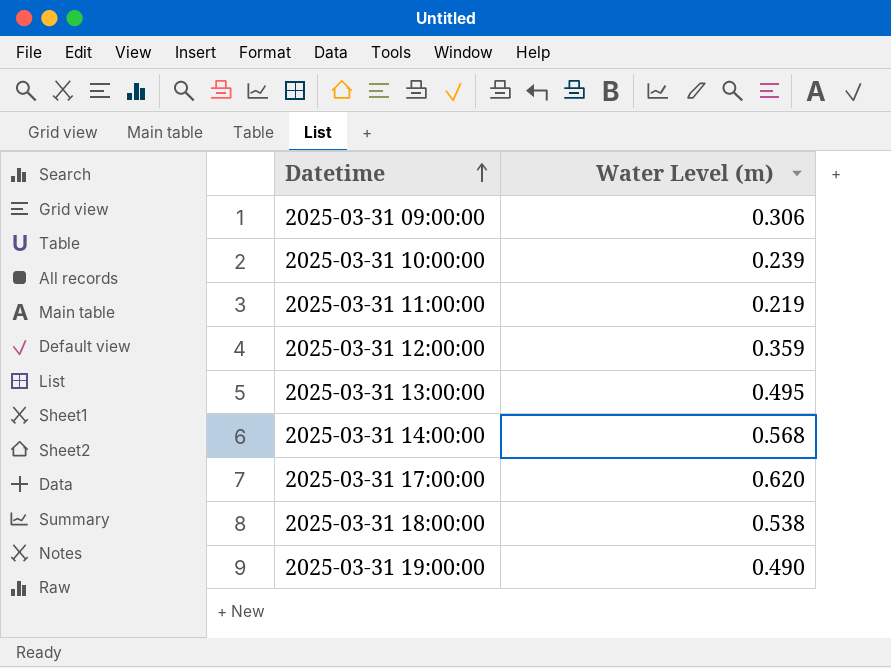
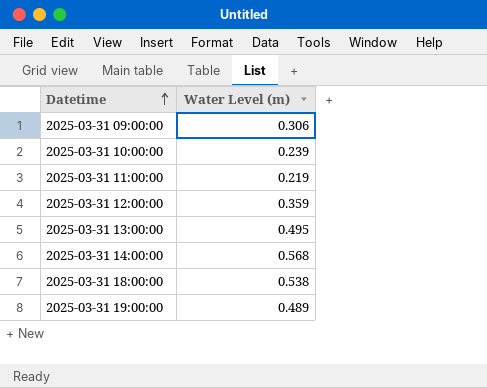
row 2025-03-31 17:00:00: 0.620 -> none
2025-03-31 19:00:00 | Water Level (m): 0.490 -> 0.489

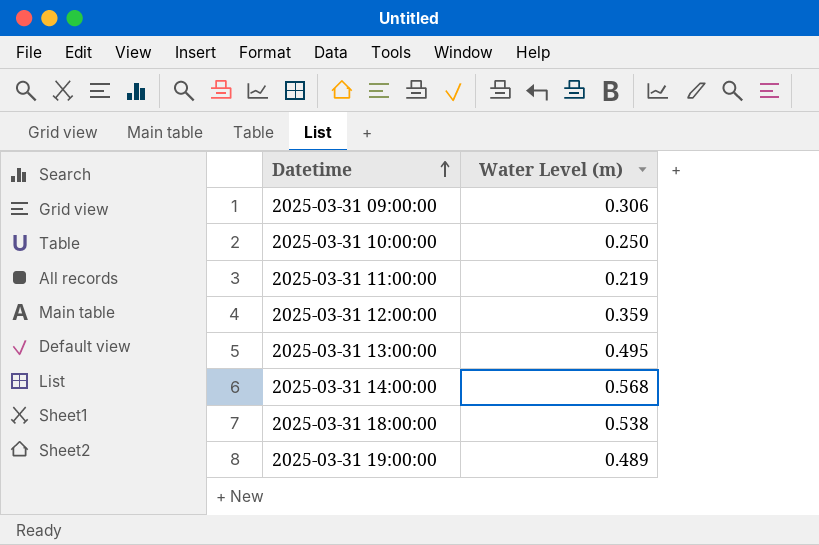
2025-03-31 10:00:00 | Water Level (m): 0.239 -> 0.250

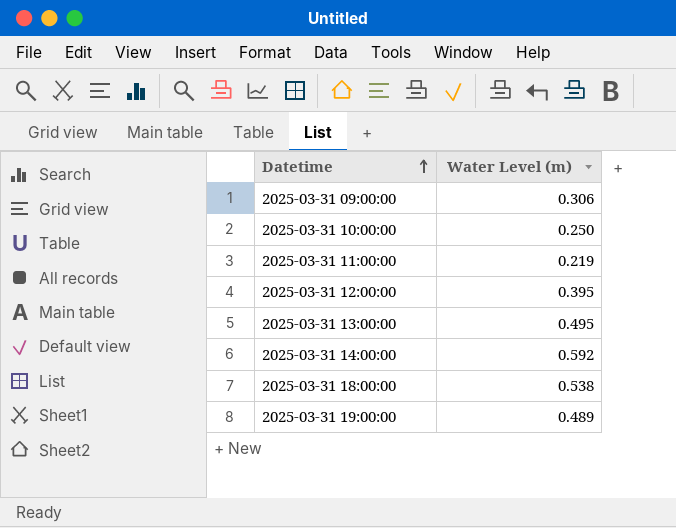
2025-03-31 12:00:00 | Water Level (m): 0.359 -> 0.395
2025-03-31 14:00:00 | Water Level (m): 0.568 -> 0.592

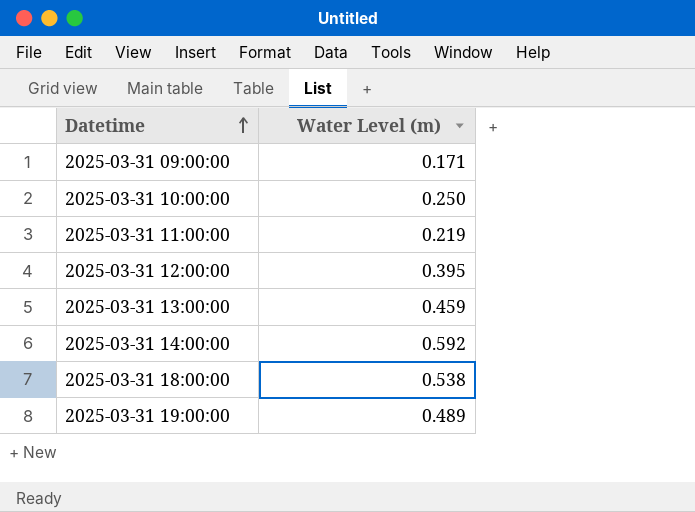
2025-03-31 09:00:00 | Water Level (m): 0.306 -> 0.171
2025-03-31 13:00:00 | Water Level (m): 0.495 -> 0.459

